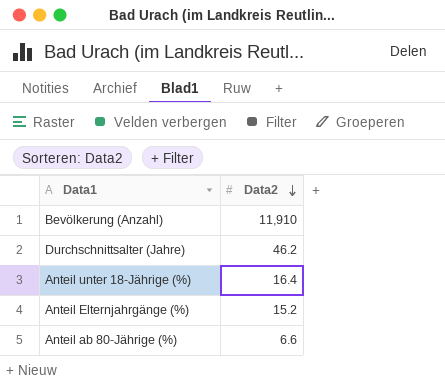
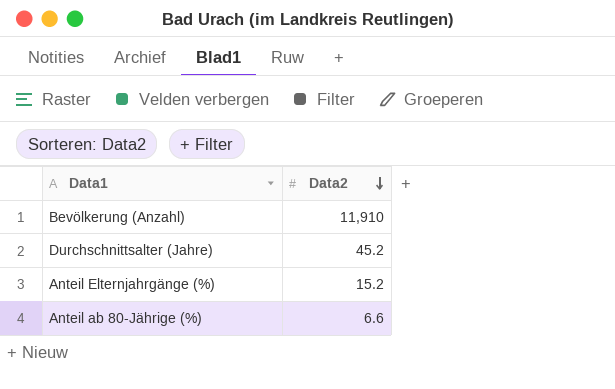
row Anteil unter 18-Jährige (%): 16.4 -> none
Durchschnittsalter (Jahre) | Data2: 46.2 -> 45.2

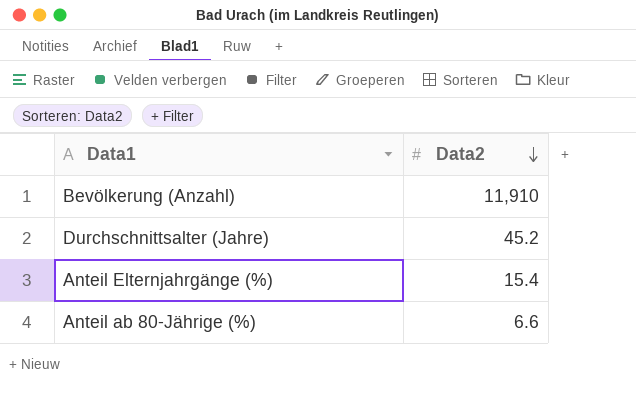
Anteil Elternjahrgänge (%) | Data2: 15.2 -> 15.4

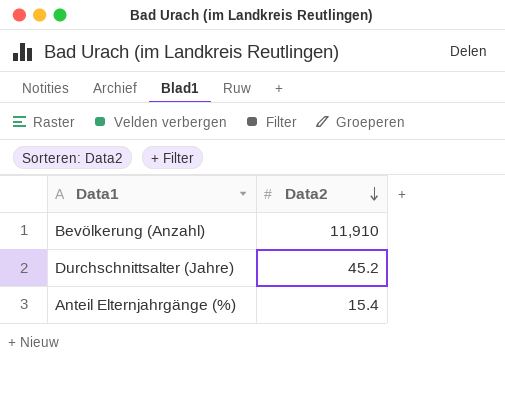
row Anteil ab 80-Jährige (%): 6.6 -> none

